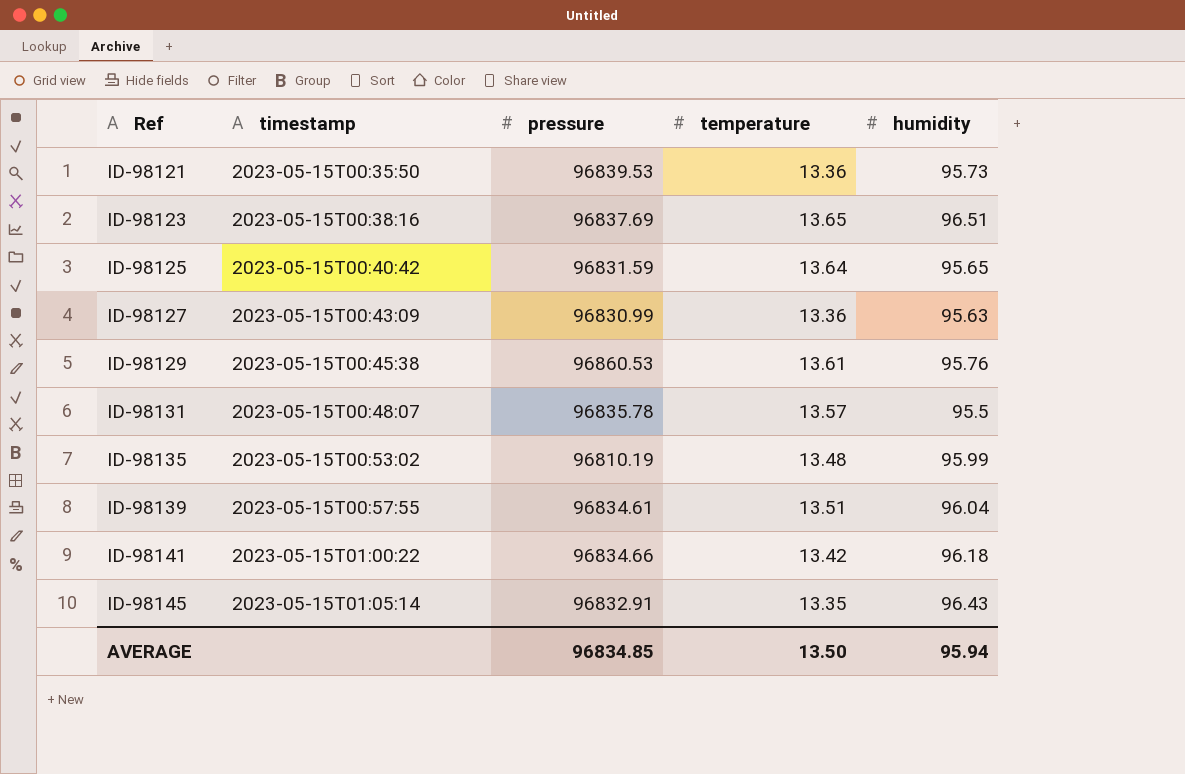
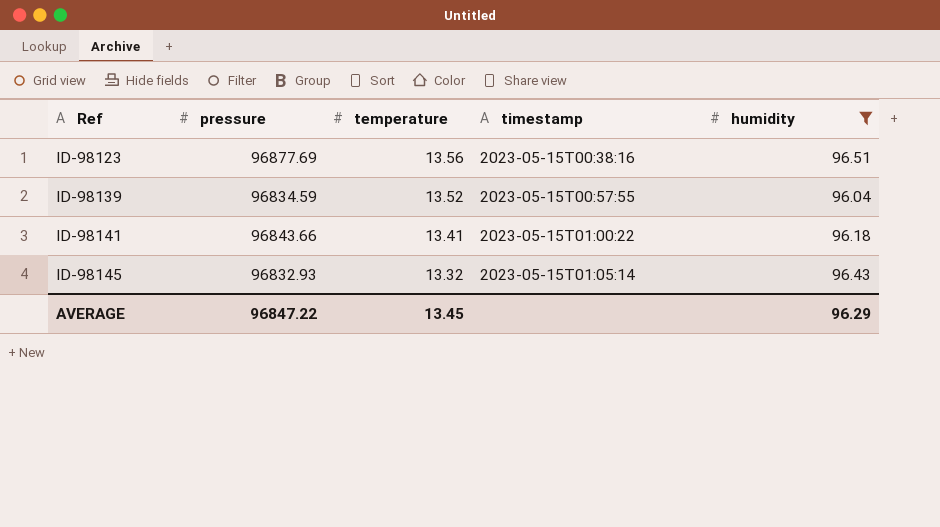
filter: none -> humidity >= 96.04
column timestamp | position: 2 -> 4
ID-98123 | pressure: 96837.69 -> 96877.69
ID-98123 | temperature: 13.65 -> 13.56
ID-98139 | pressure: 96834.61 -> 96834.59
ID-98139 | temperature: 13.51 -> 13.52
ID-98141 | pressure: 96834.66 -> 96843.66
ID-98141 | temperature: 13.42 -> 13.41
ID-98145 | pressure: 96832.91 -> 96832.93
ID-98145 | temperature: 13.35 -> 13.32
AVERAGE | pressure: 96834.85 -> 96847.22
AVERAGE | temperature: 13.50 -> 13.45
AVERAGE | humidity: 95.94 -> 96.29

